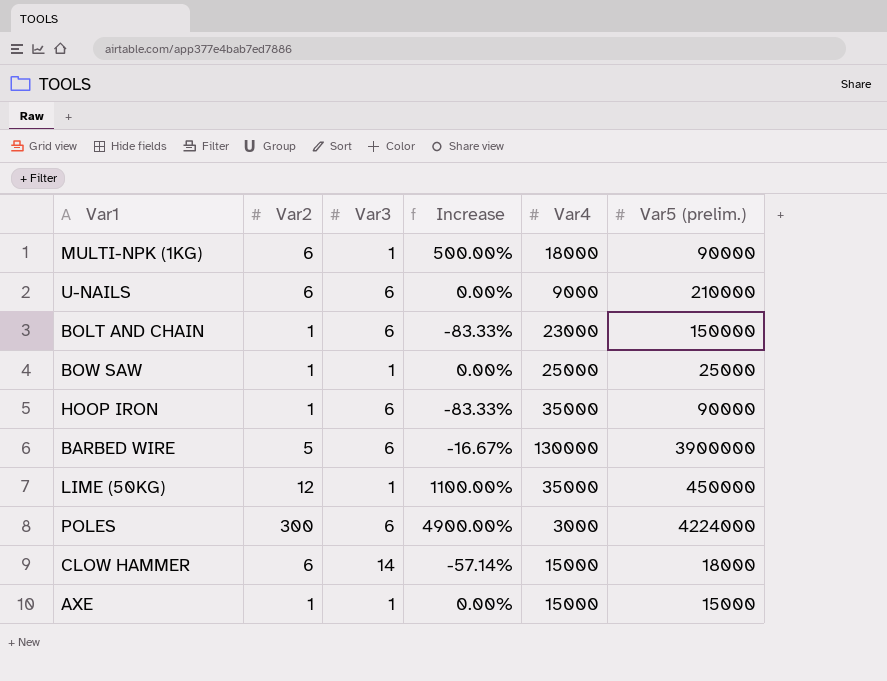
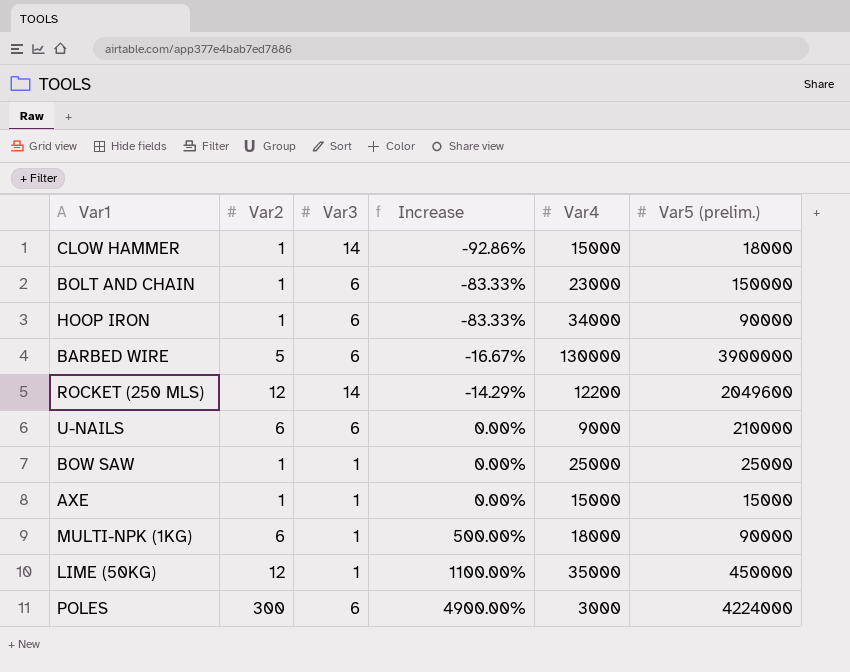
row order: none -> Increase ascending
CLOW HAMMER | Var2: 6 -> 1
CLOW HAMMER | Increase: -57.14% -> -92.86%
HOOP IRON | Var4: 35000 -> 34000
row ROCKET (250 MLS): none -> 12 | 14 | -14.29% | 12200 | 2049600

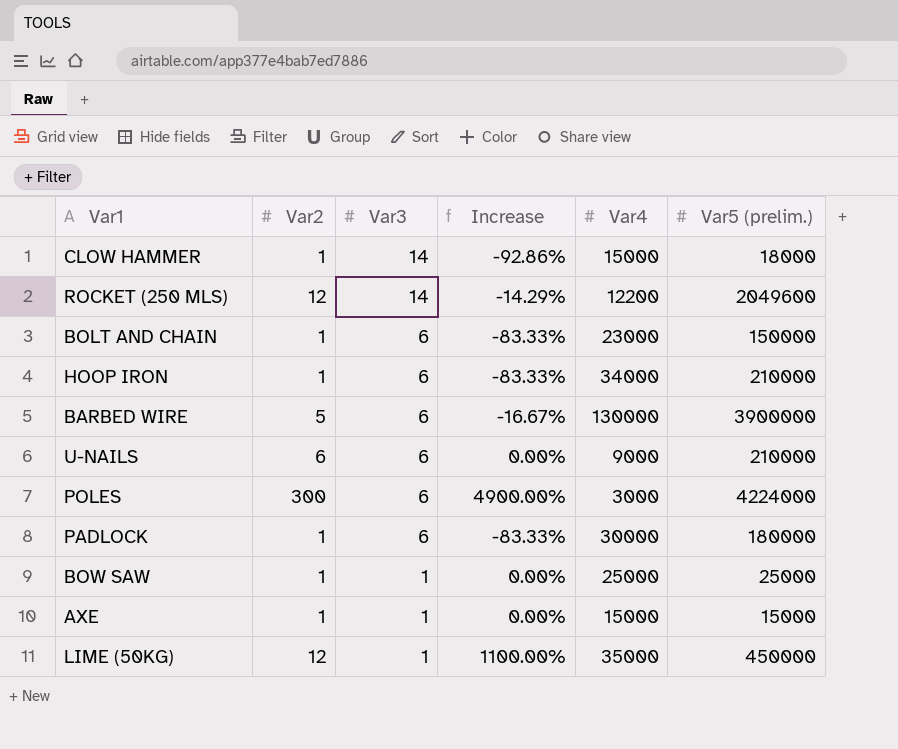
row order: Increase ascending -> Var3 descending
row MULTI-NPK (1KG): 6 | 1 | 500.00% | 18000 | 90000 -> none
HOOP IRON | Var5 (prelim.): 90000 -> 210000
row PADLOCK: none -> 1 | 6 | -83.33% | 30000 | 180000

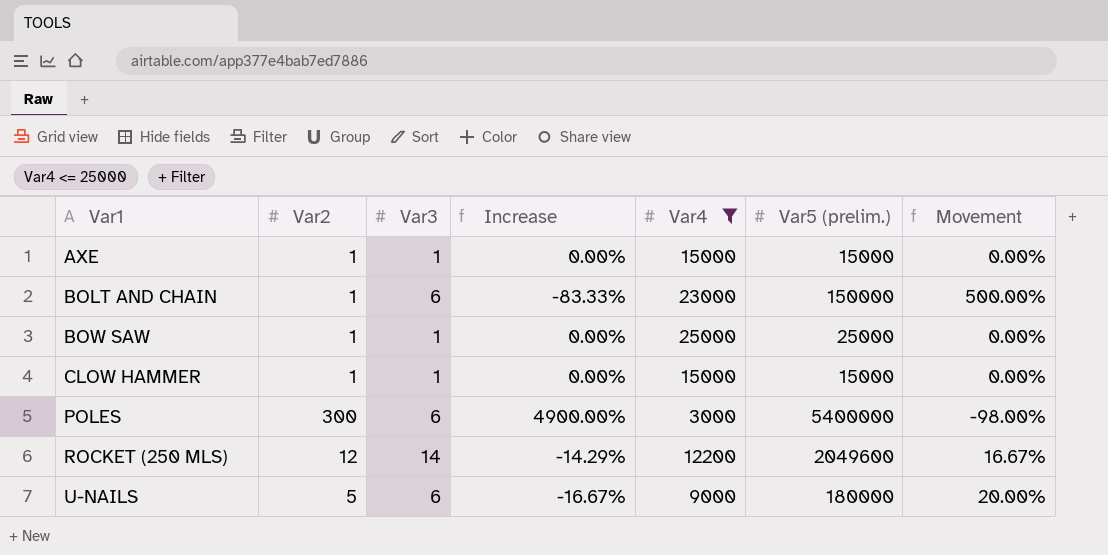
filter: none -> Var4 <= 25000
row order: Var3 descending -> Var1 ascending
column Movement | formula: none -> ([Var3] - [Var2]) / [Var2]
CLOW HAMMER | Var3: 14 -> 1
CLOW HAMMER | Increase: -92.86% -> 0.00%
CLOW HAMMER | Var5 (prelim.): 18000 -> 15000
POLES | Var5 (prelim.): 4224000 -> 5400000
U-NAILS | Var2: 6 -> 5
U-NAILS | Increase: 0.00% -> -16.67%
U-NAILS | Var5 (prelim.): 210000 -> 180000

